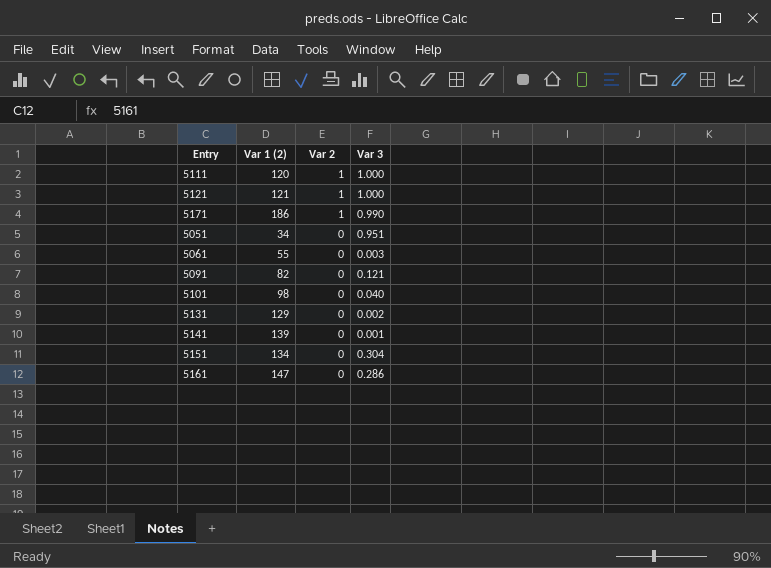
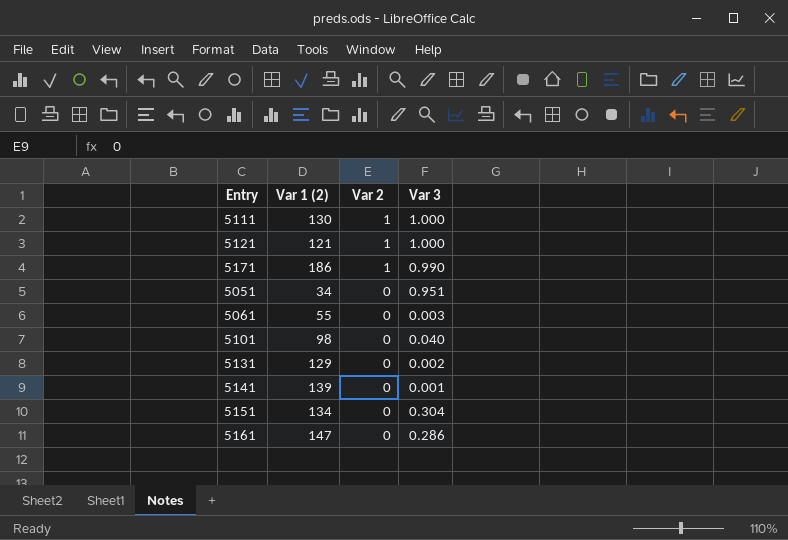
row 5091: 82 | 0 | 0.121 -> none
5111 | Var 1 (2): 120 -> 130

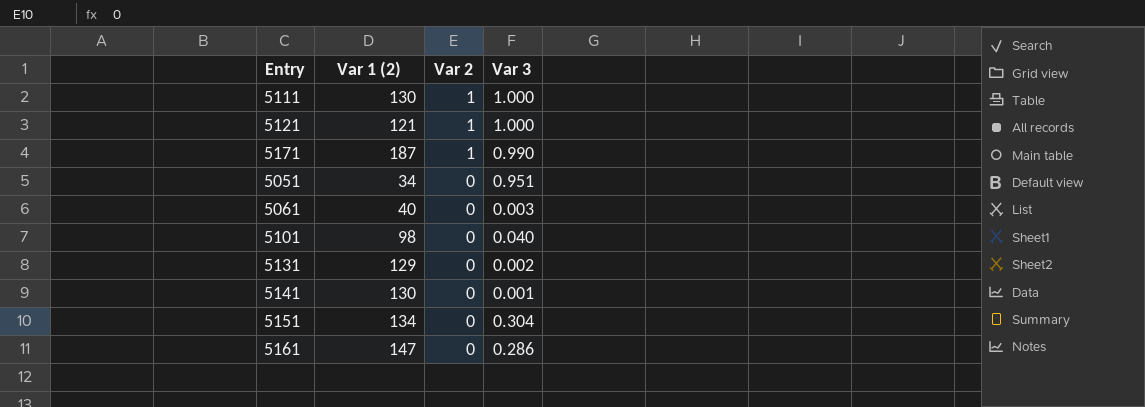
5171 | Var 1 (2): 186 -> 187
5061 | Var 1 (2): 55 -> 40
5141 | Var 1 (2): 139 -> 130

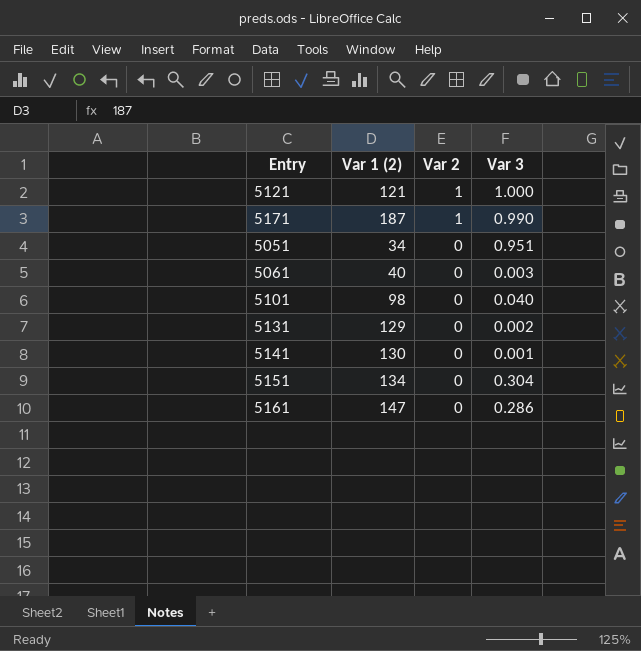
row 5111: 130 | 1 | 1.000 -> none

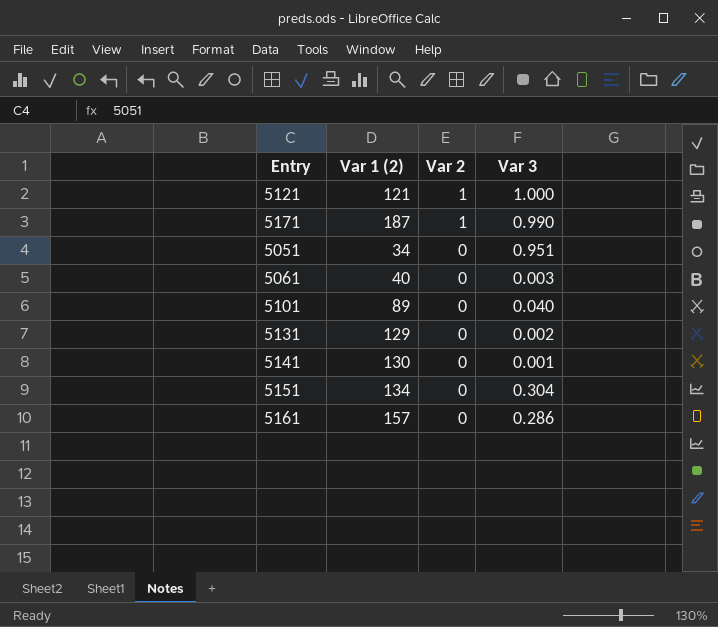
5101 | Var 1 (2): 98 -> 89
5161 | Var 1 (2): 147 -> 157

